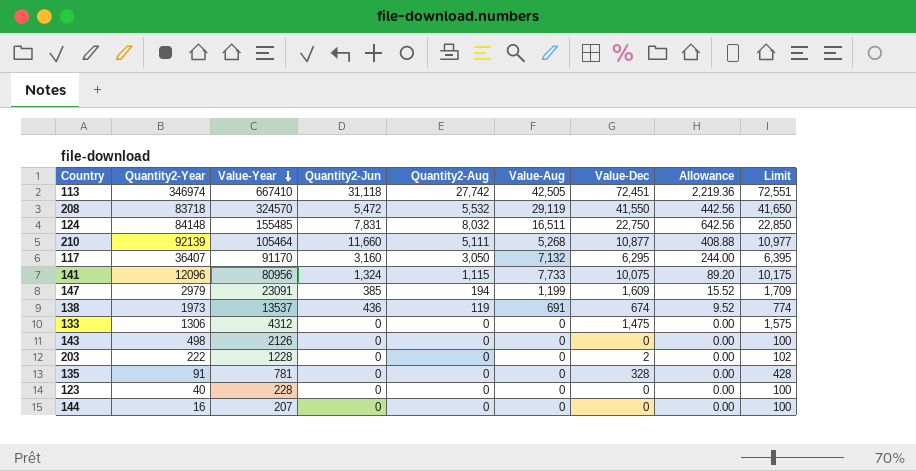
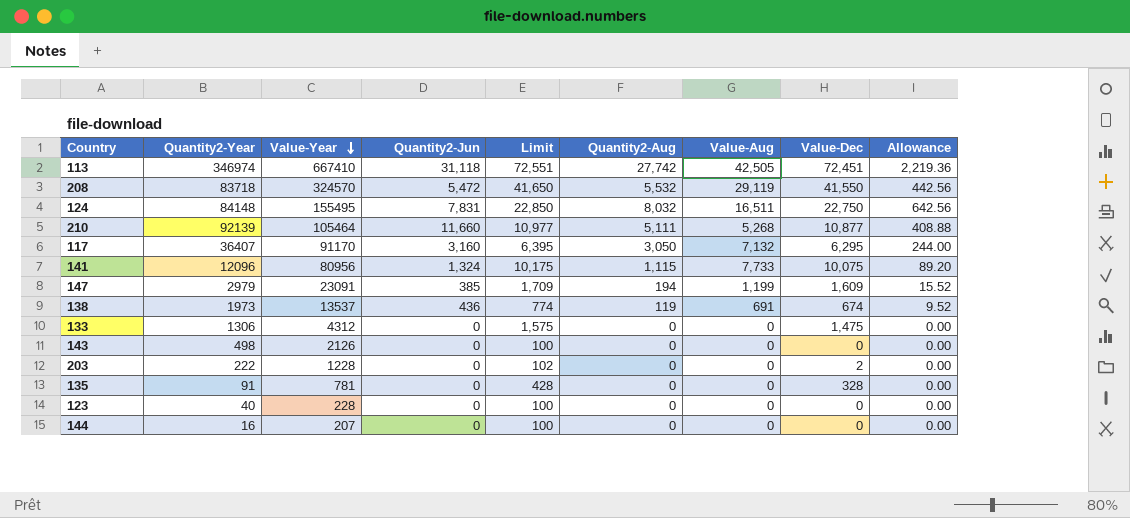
column Limit | position: 9 -> 5
124 | Value-Year: 155485 -> 155495

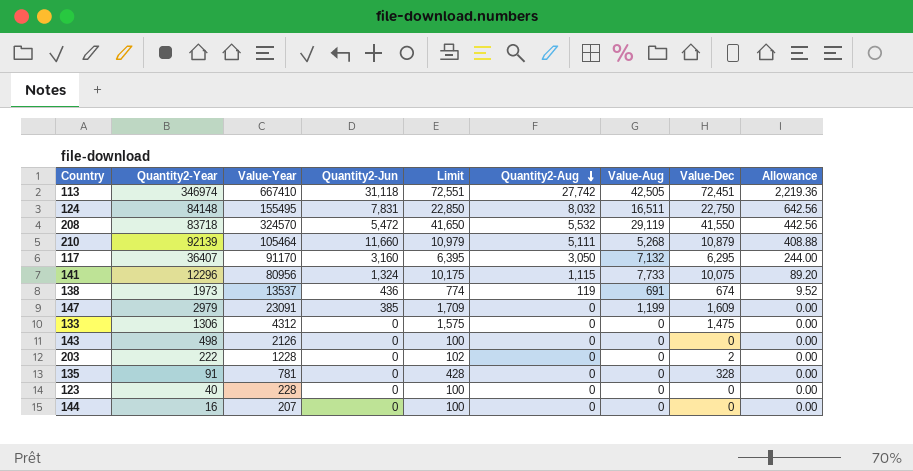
row order: Value-Year descending -> Quantity2-Aug descending
210 | Limit: 10,977 -> 10,979
210 | Value-Dec: 10,877 -> 10,879
141 | Quantity2-Year: 12096 -> 12296
147 | Quantity2-Aug: 194 -> 0
147 | Allowance: 15.52 -> 0.00

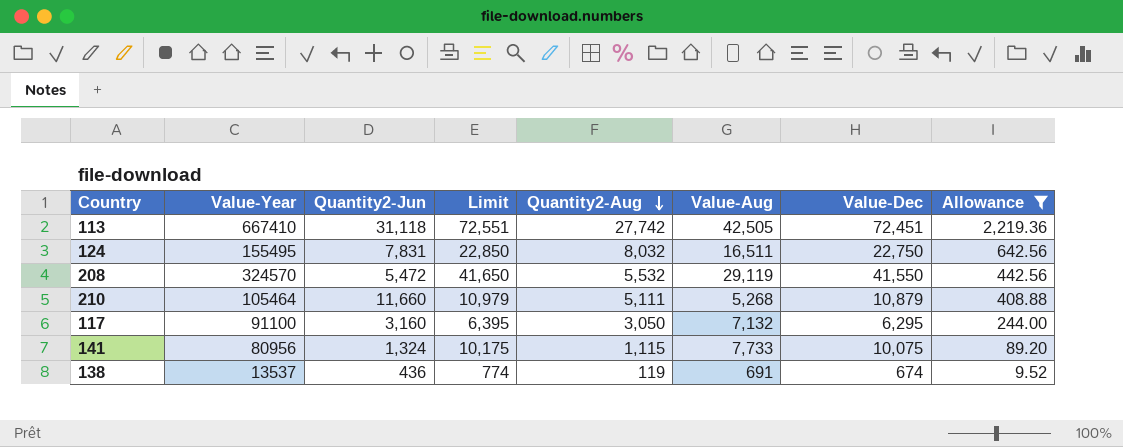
filter: none -> Allowance != 0.00
column Quantity2-Year | position: 2 -> none
117 | Value-Year: 91170 -> 91100

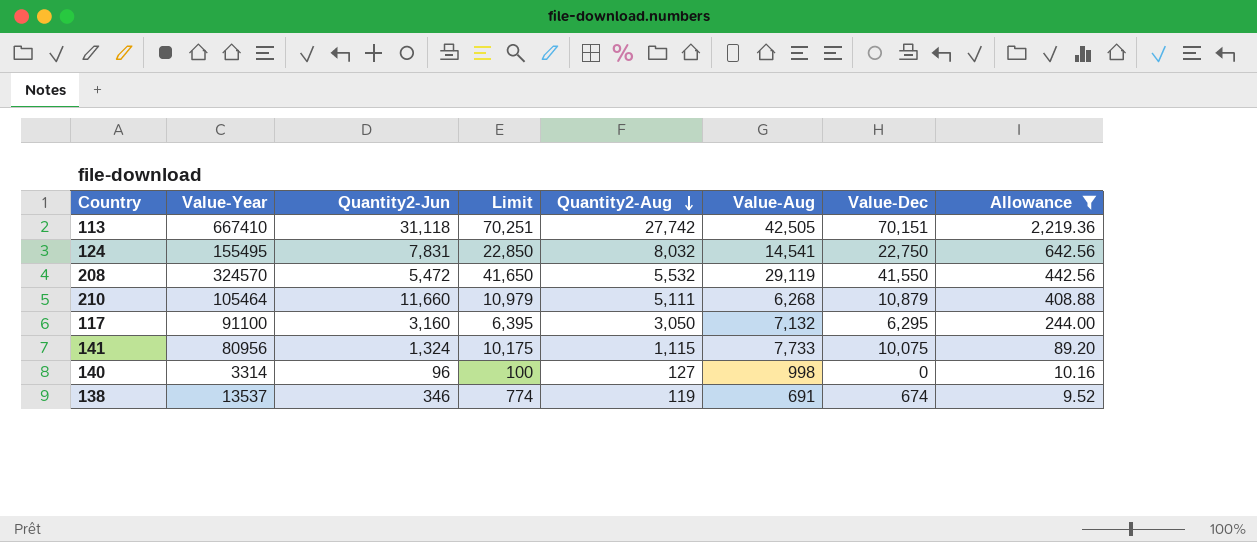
113 | Limit: 72,551 -> 70,251
113 | Value-Dec: 72,451 -> 70,151
124 | Value-Aug: 16,511 -> 14,541
210 | Value-Aug: 5,268 -> 6,268
row 140: none -> 3314 | 96 | 100 | 127 | 998 | 0 | 10.16
138 | Quantity2-Jun: 436 -> 346

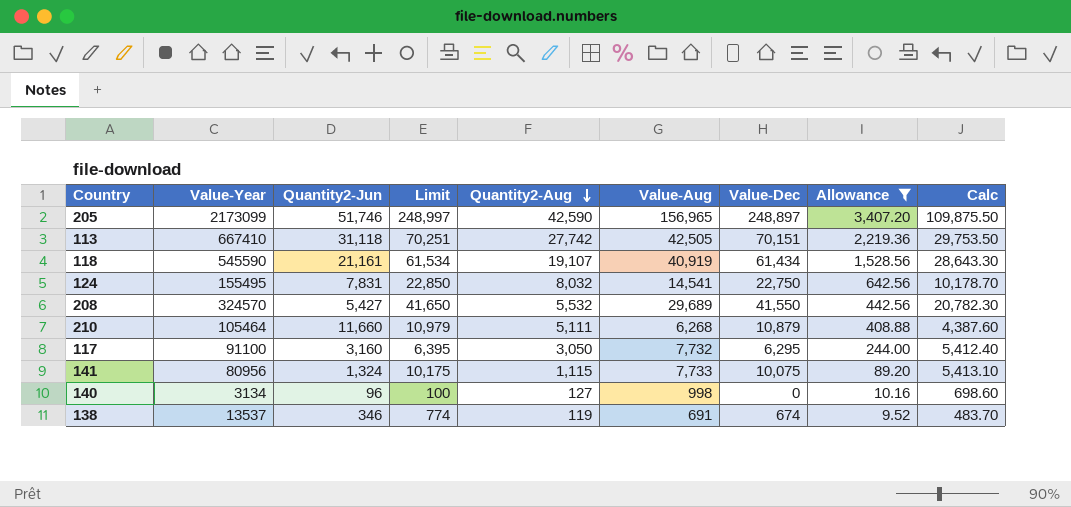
column Calc | formula: none -> [Value-Aug] * 0.7
row 205: none -> 2173099 | 51,746 | 248,997 | 42,590 | 156,965 | 248,897 | 3,407.20 | 109,875.50
row 118: none -> 545590 | 21,161 | 61,534 | 19,107 | 40,919 | 61,434 | 1,528.56 | 28,643.30
208 | Quantity2-Jun: 5,472 -> 5,427
208 | Value-Aug: 29,119 -> 29,689
117 | Value-Aug: 7,132 -> 7,732
140 | Value-Year: 3314 -> 3134

